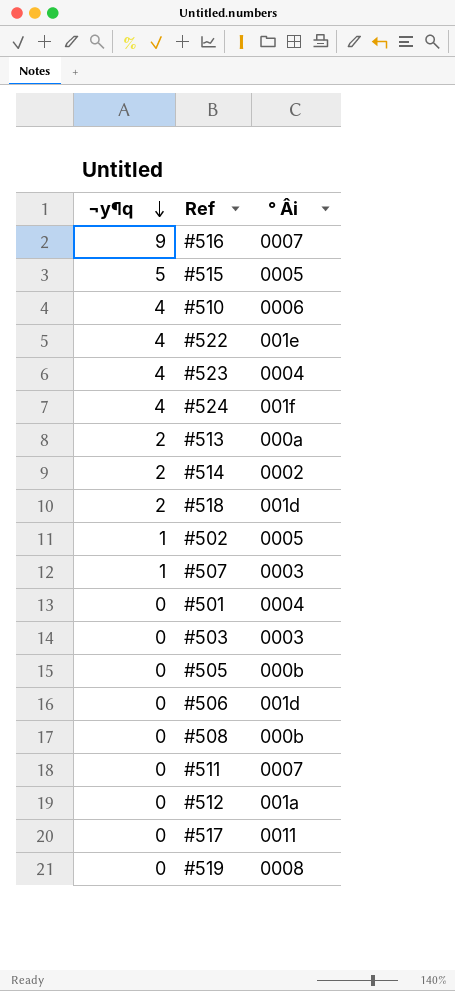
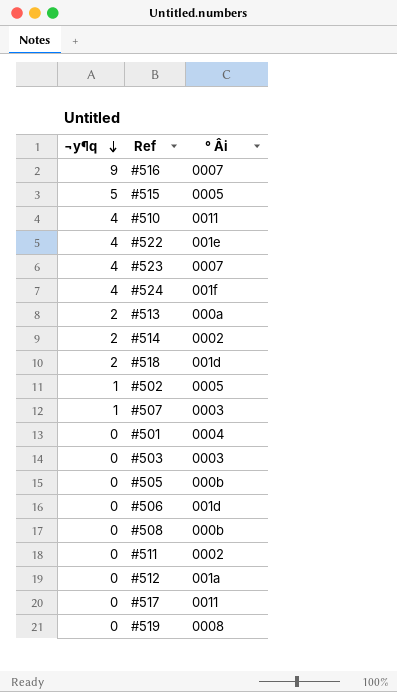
#510 | ° Âi: 0006 -> 0011
#523 | ° Âi: 0004 -> 0007
#511 | ° Âi: 0007 -> 0002

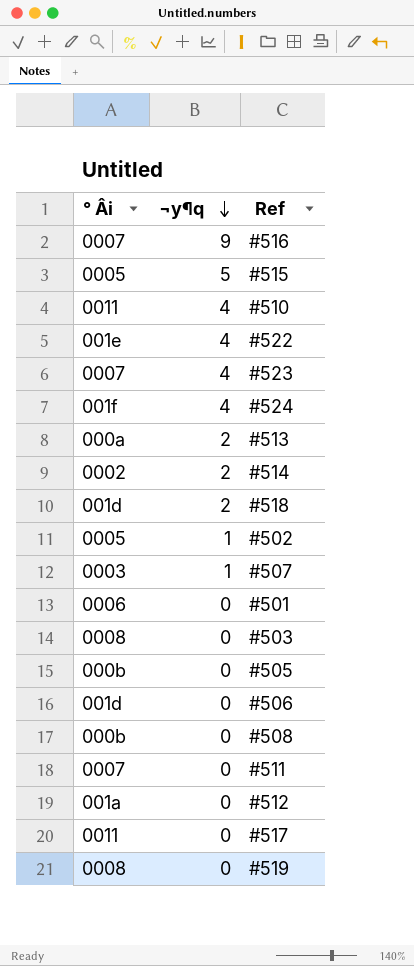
column ° Âi | position: 3 -> 1
#501 | ° Âi: 0004 -> 0006
#503 | ° Âi: 0003 -> 0008
#511 | ° Âi: 0002 -> 0007

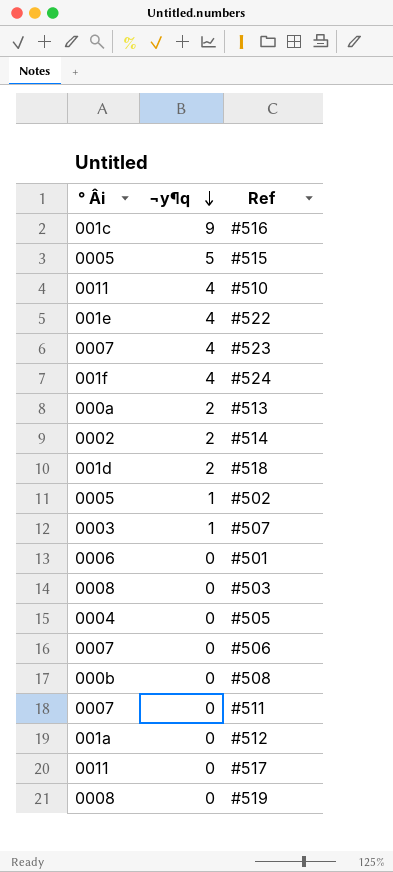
#516 | ° Âi: 0007 -> 001c
#505 | ° Âi: 000b -> 0004
#506 | ° Âi: 001d -> 0007

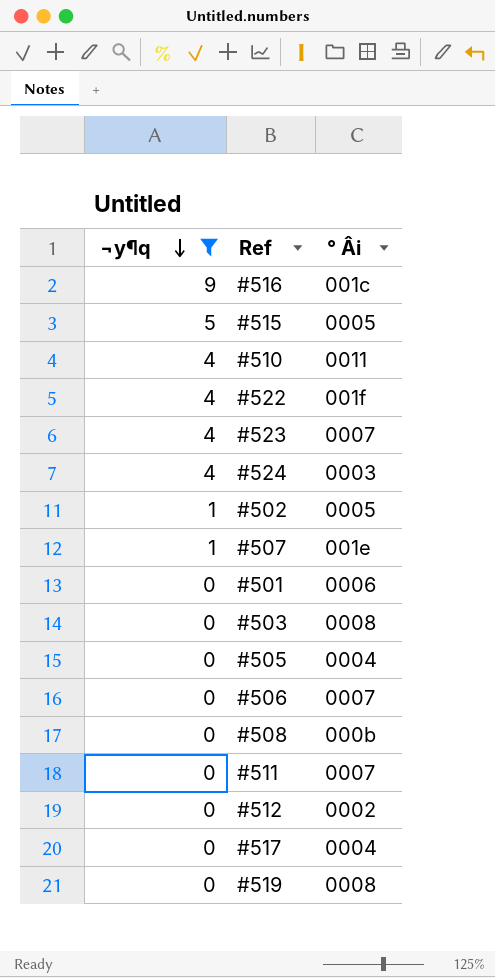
filter: none -> ¬y¶q != 2
column ° Âi | position: 1 -> 3
#522 | ° Âi: 001e -> 001f
#524 | ° Âi: 001f -> 0003
#507 | ° Âi: 0003 -> 001e
#512 | ° Âi: 001a -> 0002
#517 | ° Âi: 0011 -> 0004

